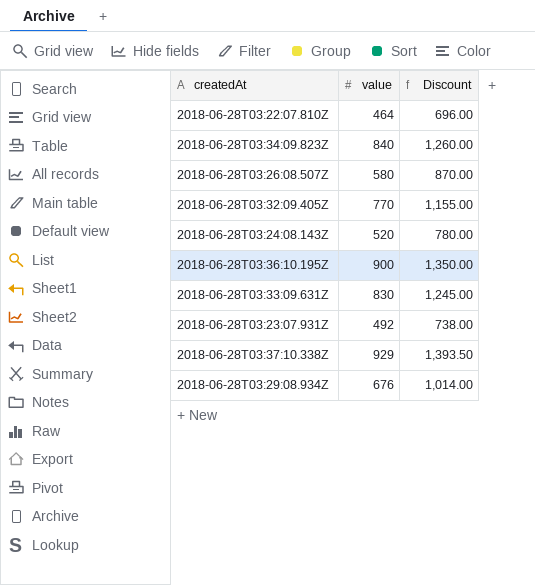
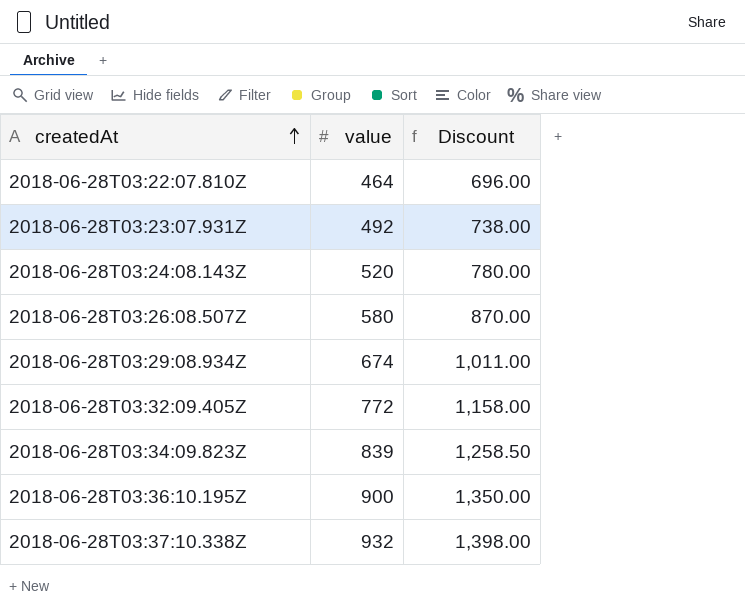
row order: none -> createdAt ascending
row 2018-06-28T03:33:09.631Z: 830 | 1,245.00 -> none
2018-06-28T03:29:08.934Z | value: 676 -> 674
2018-06-28T03:29:08.934Z | Discount: 1,014.00 -> 1,011.00
2018-06-28T03:32:09.405Z | value: 770 -> 772
2018-06-28T03:32:09.405Z | Discount: 1,155.00 -> 1,158.00
2018-06-28T03:34:09.823Z | value: 840 -> 839
2018-06-28T03:34:09.823Z | Discount: 1,260.00 -> 1,258.50
2018-06-28T03:37:10.338Z | value: 929 -> 932
2018-06-28T03:37:10.338Z | Discount: 1,393.50 -> 1,398.00

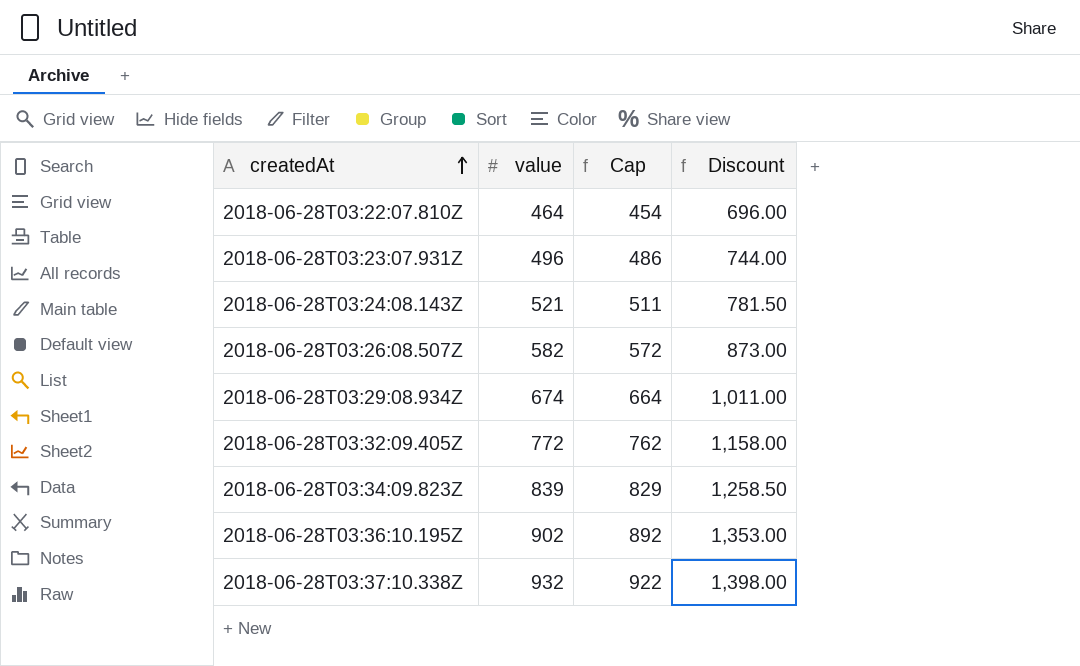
column Cap | formula: none -> [value] - 10
2018-06-28T03:23:07.931Z | value: 492 -> 496
2018-06-28T03:23:07.931Z | Discount: 738.00 -> 744.00
2018-06-28T03:24:08.143Z | value: 520 -> 521
2018-06-28T03:24:08.143Z | Discount: 780.00 -> 781.50
2018-06-28T03:26:08.507Z | value: 580 -> 582
2018-06-28T03:26:08.507Z | Discount: 870.00 -> 873.00
2018-06-28T03:36:10.195Z | value: 900 -> 902
2018-06-28T03:36:10.195Z | Discount: 1,350.00 -> 1,353.00

